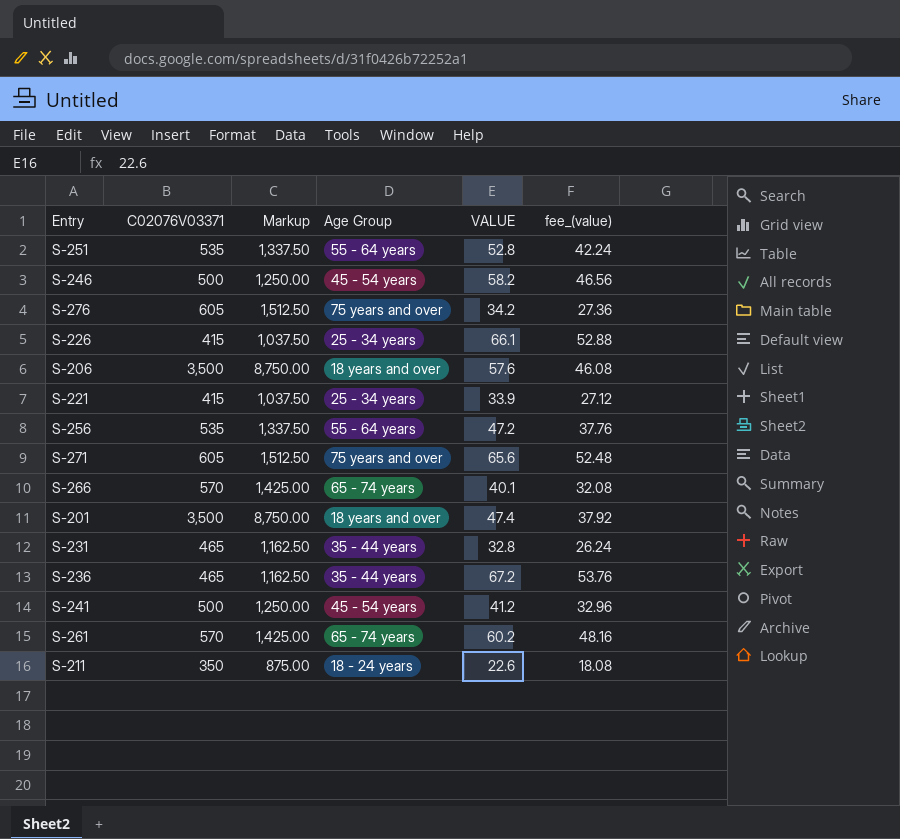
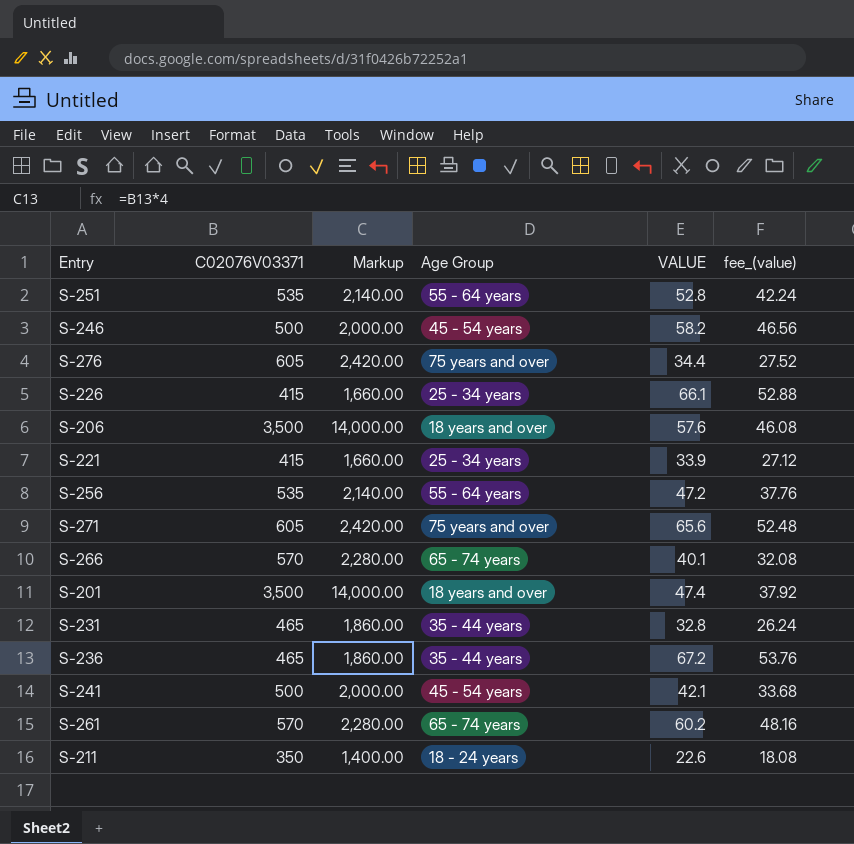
column Markup | formula: [C02076V03371] * 2.5 -> [C02076V03371] * 4
S-276 | VALUE: 34.2 -> 34.4
S-276 | fee_(value): 27.36 -> 27.52
S-241 | VALUE: 41.2 -> 42.1
S-241 | fee_(value): 32.96 -> 33.68

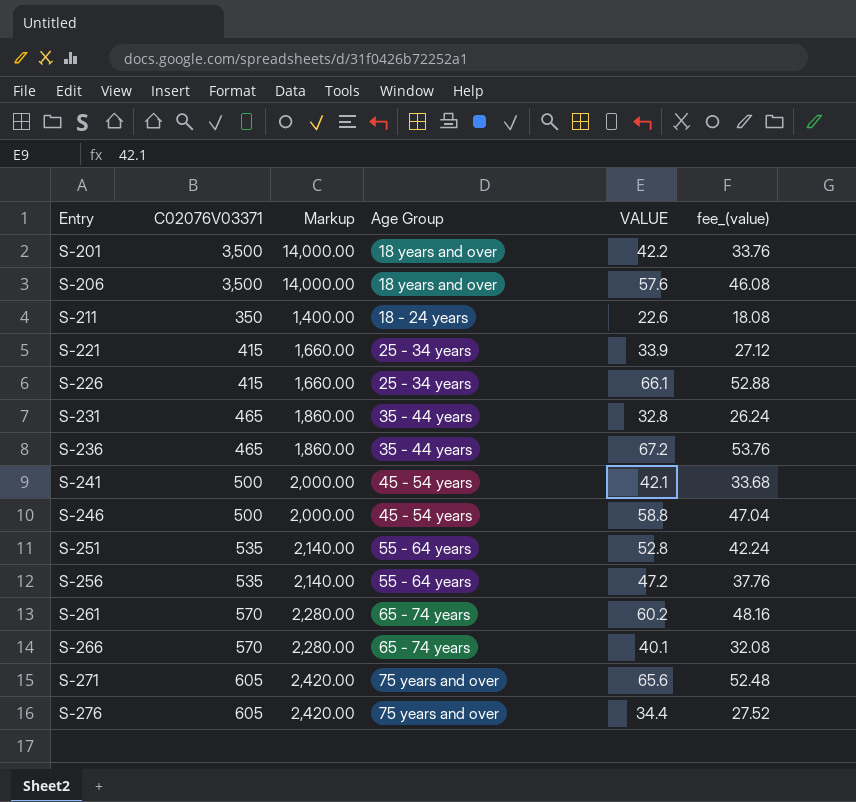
row order: none -> Entry ascending
S-201 | VALUE: 47.4 -> 42.2
S-201 | fee_(value): 37.92 -> 33.76
S-246 | VALUE: 58.2 -> 58.8
S-246 | fee_(value): 46.56 -> 47.04

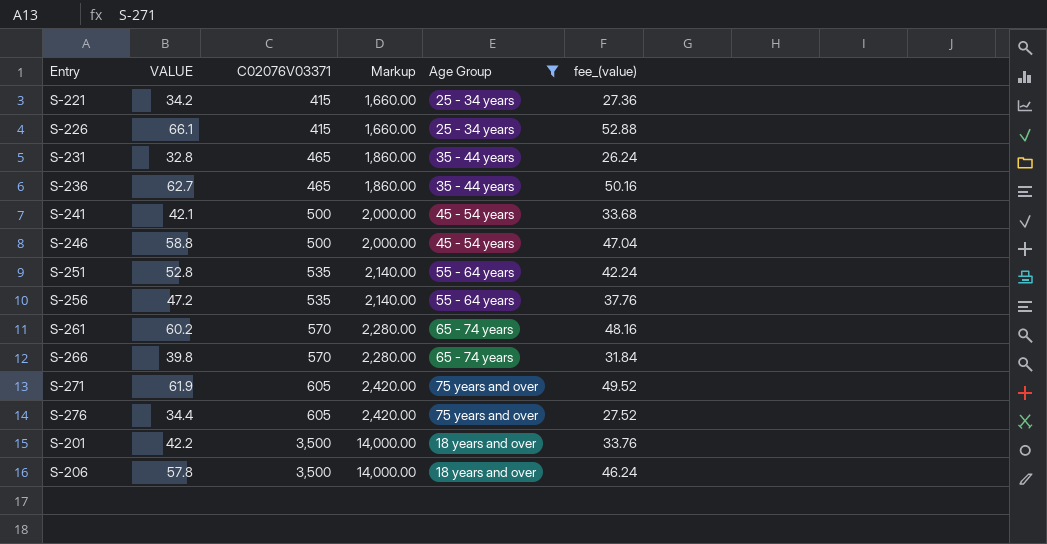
filter: none -> Age Group != 18 - 24 years
row order: Entry ascending -> C02076V03371 ascending
column VALUE | position: 5 -> 2
S-221 | VALUE: 33.9 -> 34.2
S-221 | fee_(value): 27.12 -> 27.36
S-236 | VALUE: 67.2 -> 62.7
S-236 | fee_(value): 53.76 -> 50.16
S-266 | VALUE: 40.1 -> 39.8
S-266 | fee_(value): 32.08 -> 31.84
S-271 | VALUE: 65.6 -> 61.9
S-271 | fee_(value): 52.48 -> 49.52
S-206 | VALUE: 57.6 -> 57.8
S-206 | fee_(value): 46.08 -> 46.24

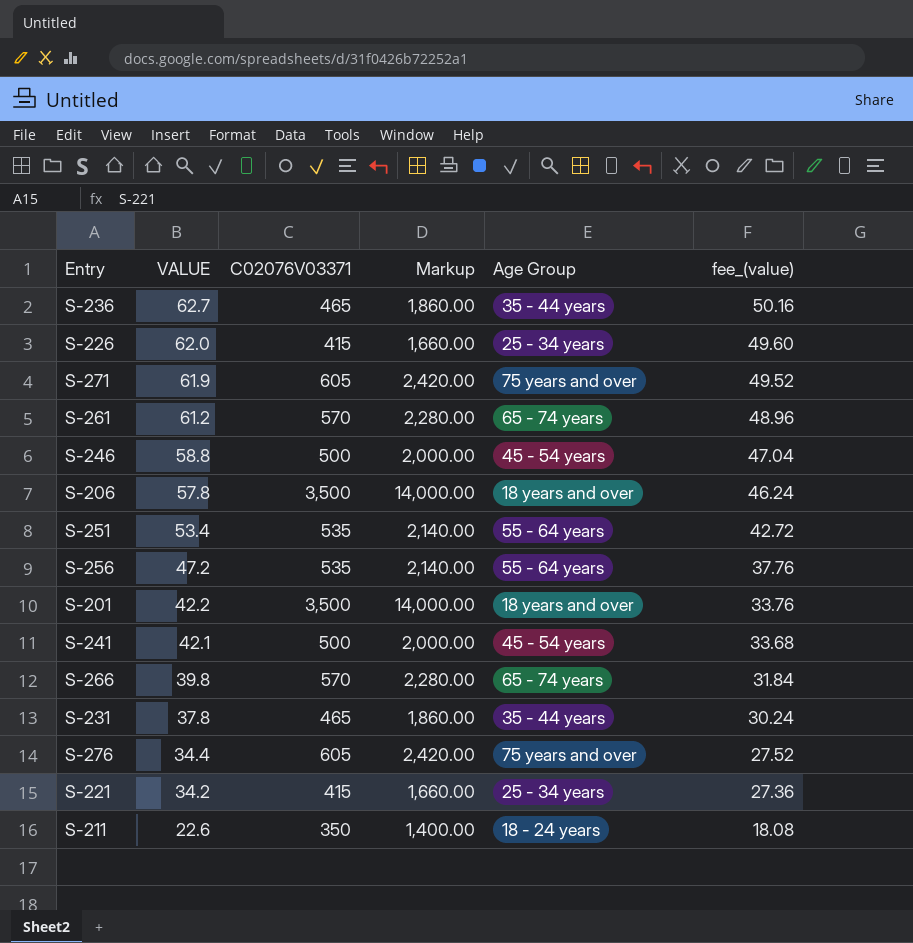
filter: Age Group != 18 - 24 years -> none
row order: C02076V03371 ascending -> VALUE descending
S-226 | VALUE: 66.1 -> 62.0
S-226 | fee_(value): 52.88 -> 49.60
S-261 | VALUE: 60.2 -> 61.2
S-261 | fee_(value): 48.16 -> 48.96
S-251 | VALUE: 52.8 -> 53.4
S-251 | fee_(value): 42.24 -> 42.72
S-231 | VALUE: 32.8 -> 37.8
S-231 | fee_(value): 26.24 -> 30.24

